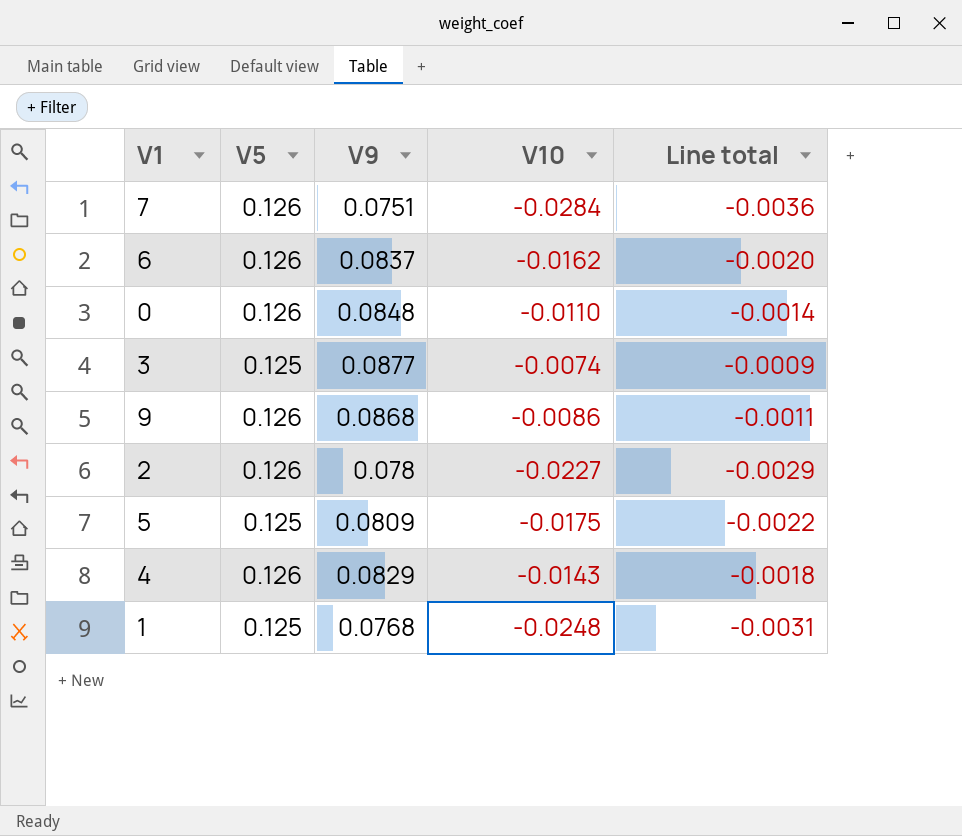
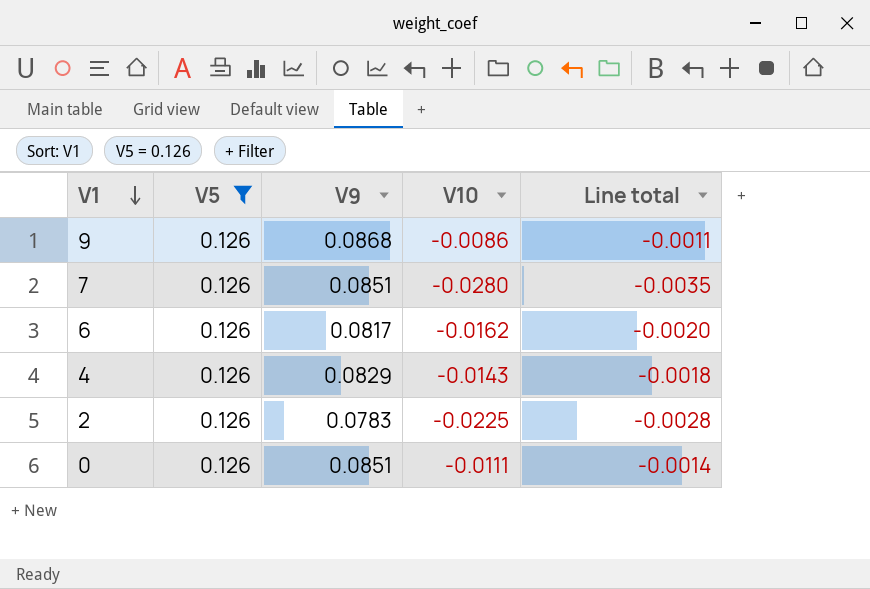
filter: none -> V5 = 0.126
row order: none -> V1 descending
7 | V9: 0.0751 -> 0.0851
7 | V10: -0.0284 -> -0.0280
7 | Line total: -0.0036 -> -0.0035
6 | V9: 0.0837 -> 0.0817
2 | V9: 0.078 -> 0.0783
2 | V10: -0.0227 -> -0.0225
2 | Line total: -0.0029 -> -0.0028
0 | V9: 0.0848 -> 0.0851
0 | V10: -0.0110 -> -0.0111

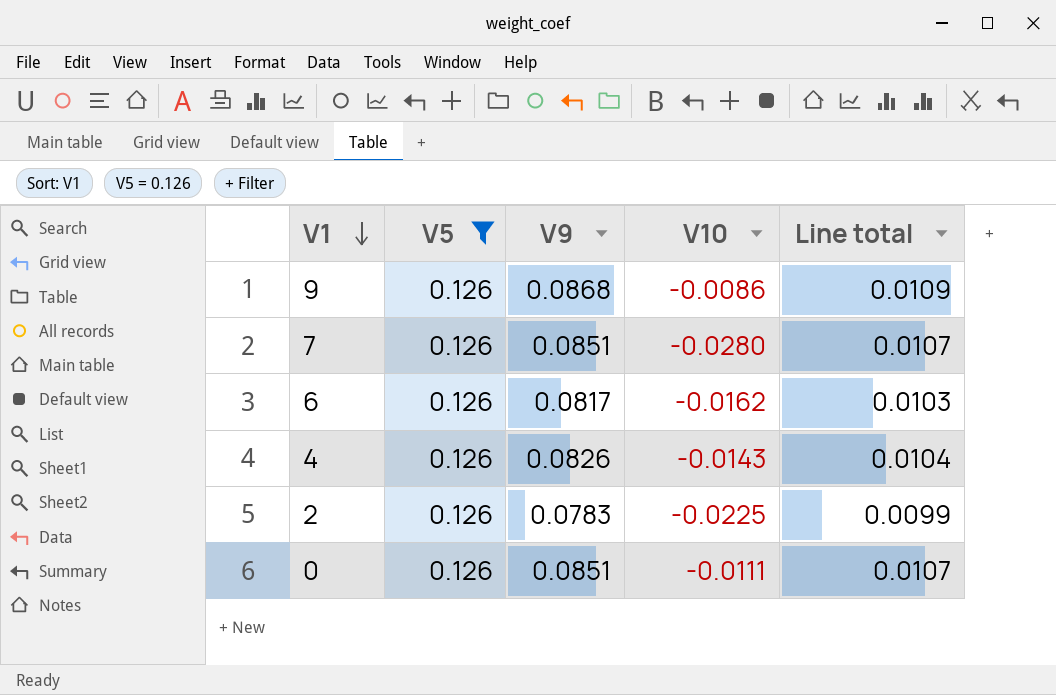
column Line total | formula: [V5] * [V10] -> [V5] * [V9]
4 | V9: 0.0829 -> 0.0826

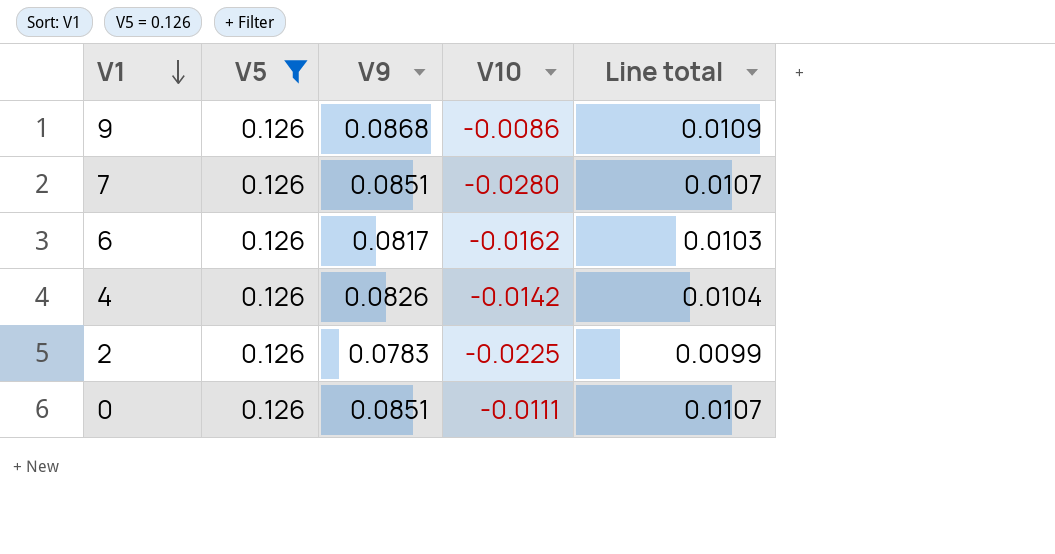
4 | V10: -0.0143 -> -0.0142

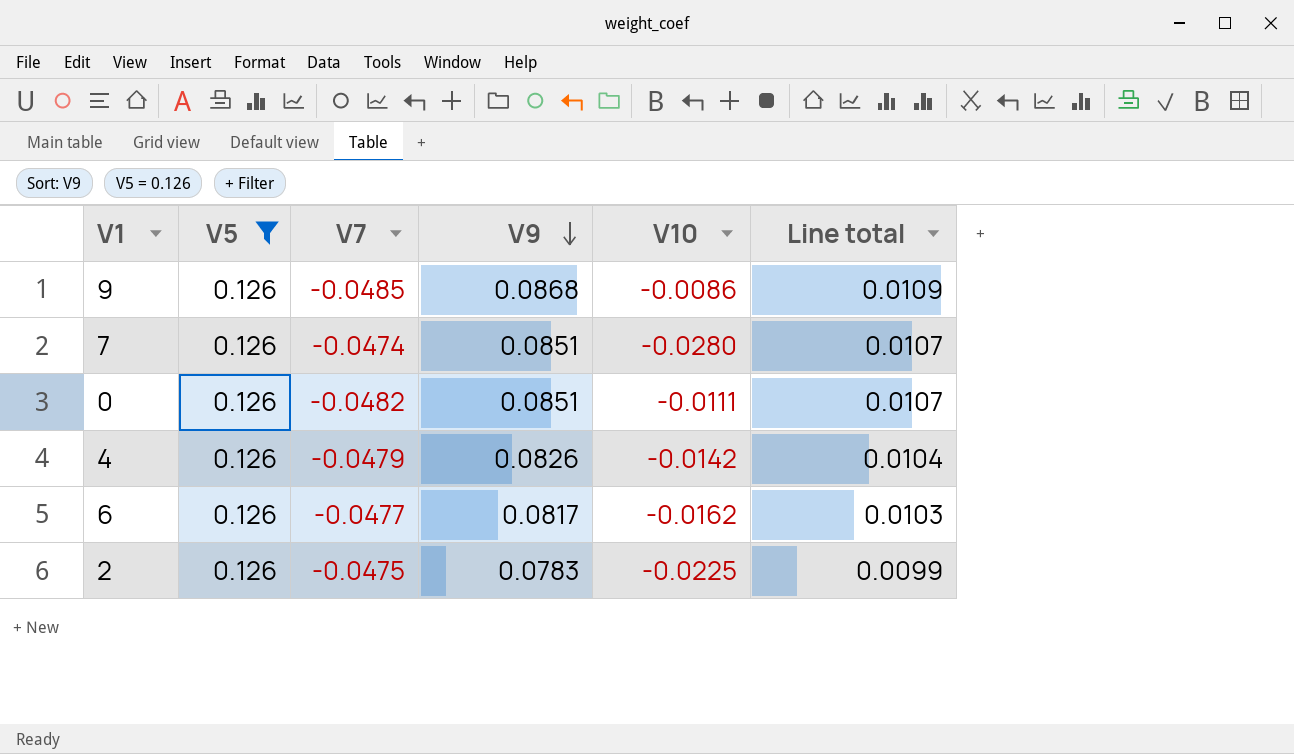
row order: V1 descending -> V9 descending
column V7 | position: none -> 3

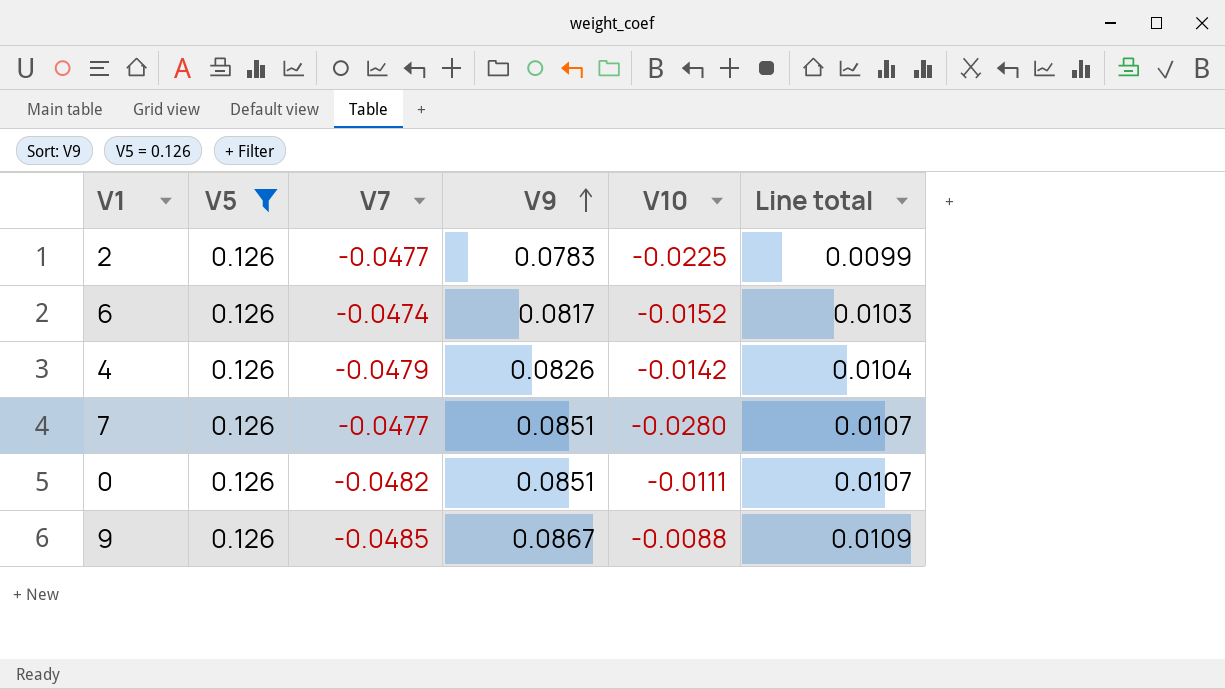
row order: V9 descending -> V9 ascending
2 | V7: -0.0475 -> -0.0477
6 | V7: -0.0477 -> -0.0474
6 | V10: -0.0162 -> -0.0152
7 | V7: -0.0474 -> -0.0477
9 | V9: 0.0868 -> 0.0867
9 | V10: -0.0086 -> -0.0088

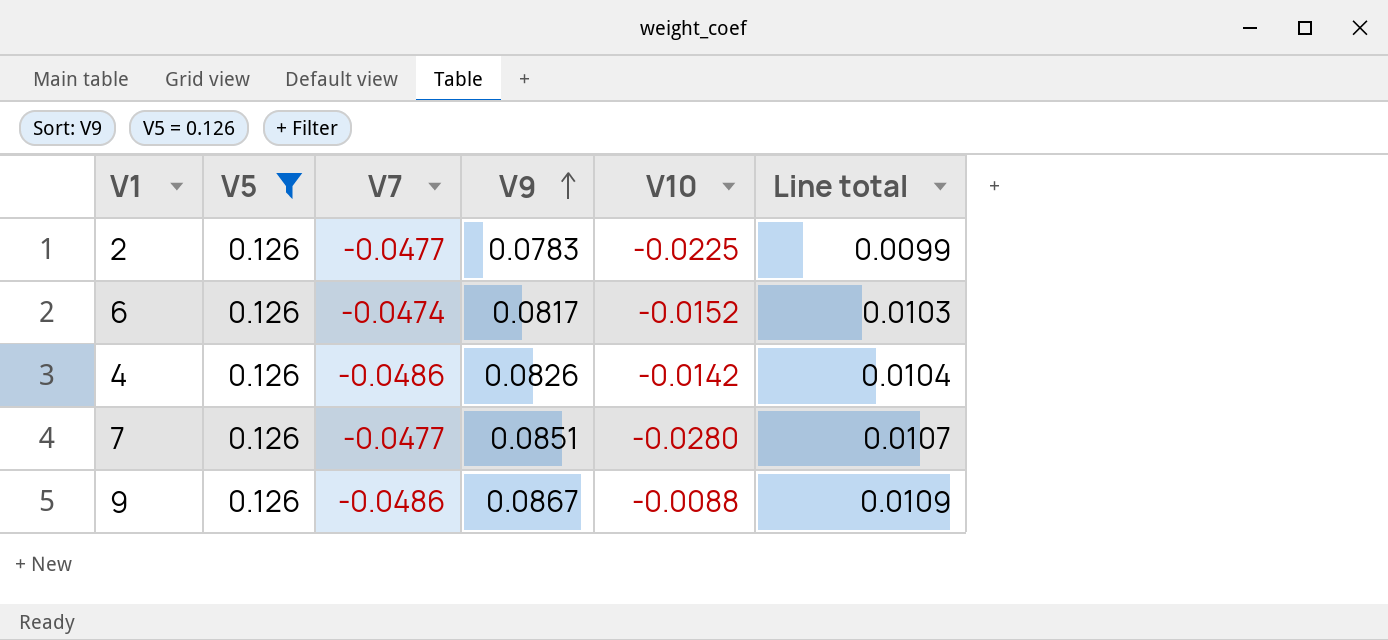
row 0: 0.126 | -0.0482 | 0.0851 | -0.0111 | 0.0107 -> none
4 | V7: -0.0479 -> -0.0486
9 | V7: -0.0485 -> -0.0486

